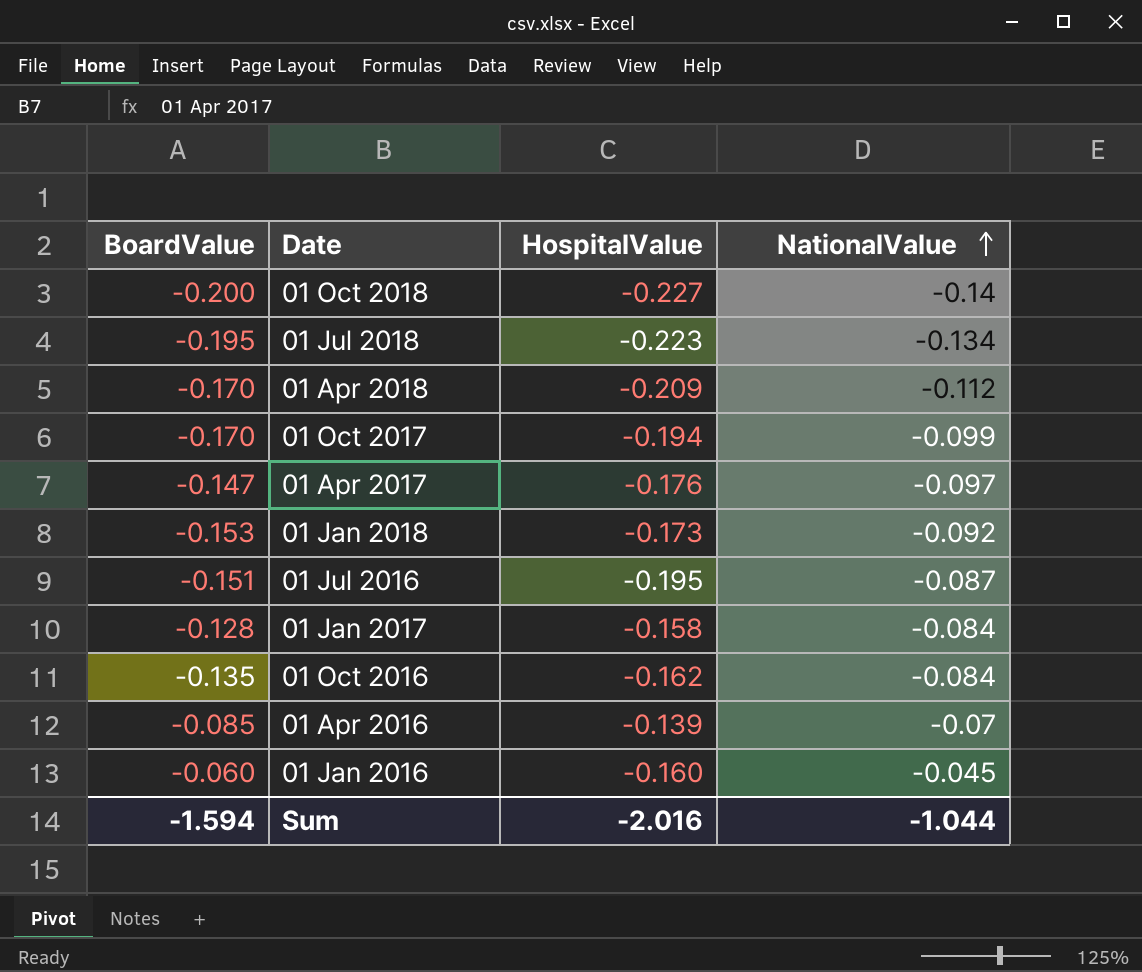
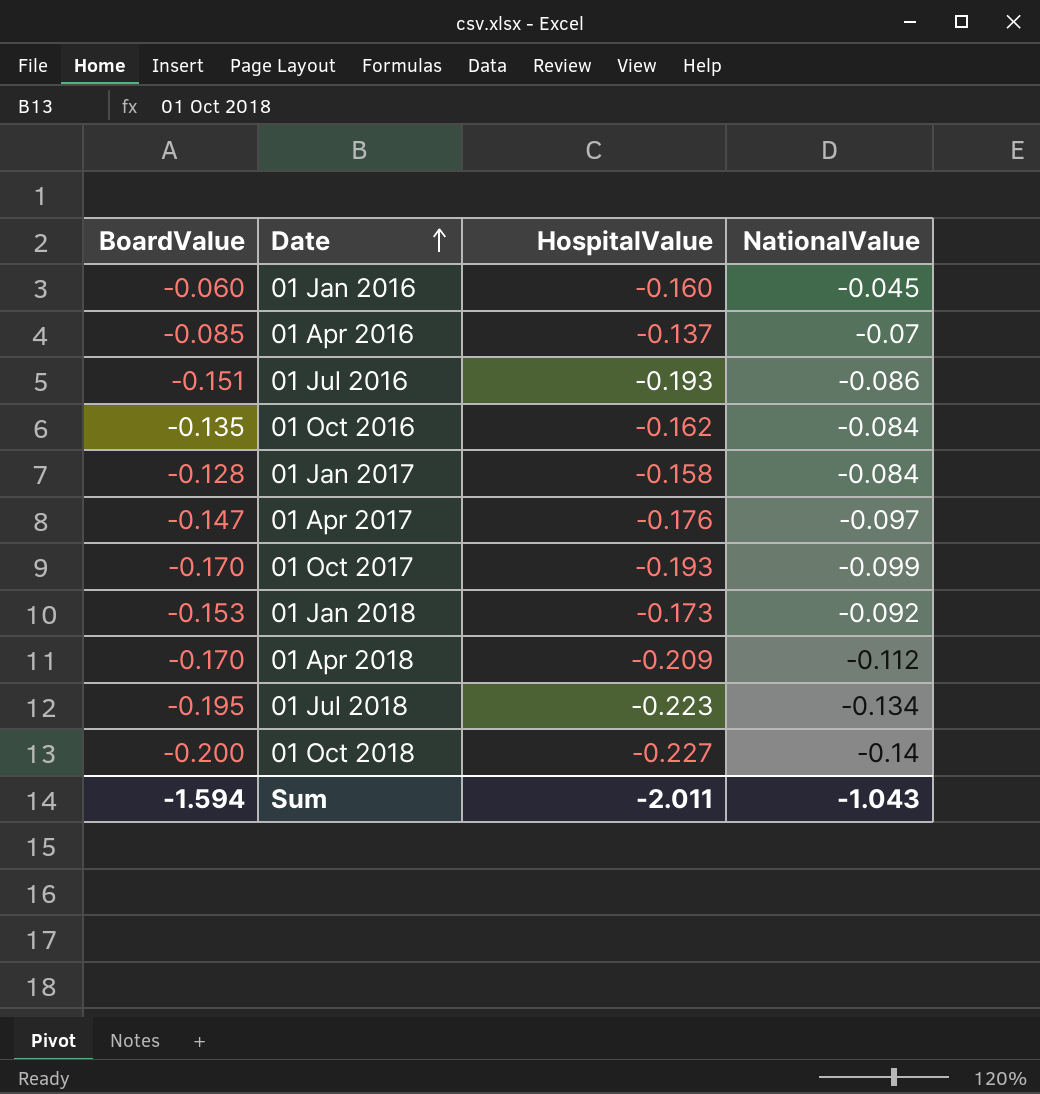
row order: NationalValue ascending -> Date ascending
01 Apr 2016 | HospitalValue: -0.139 -> -0.137
01 Jul 2016 | HospitalValue: -0.195 -> -0.193
01 Jul 2016 | NationalValue: -0.087 -> -0.086
01 Oct 2017 | HospitalValue: -0.194 -> -0.193
Sum | HospitalValue: -2.016 -> -2.011
Sum | NationalValue: -1.044 -> -1.043

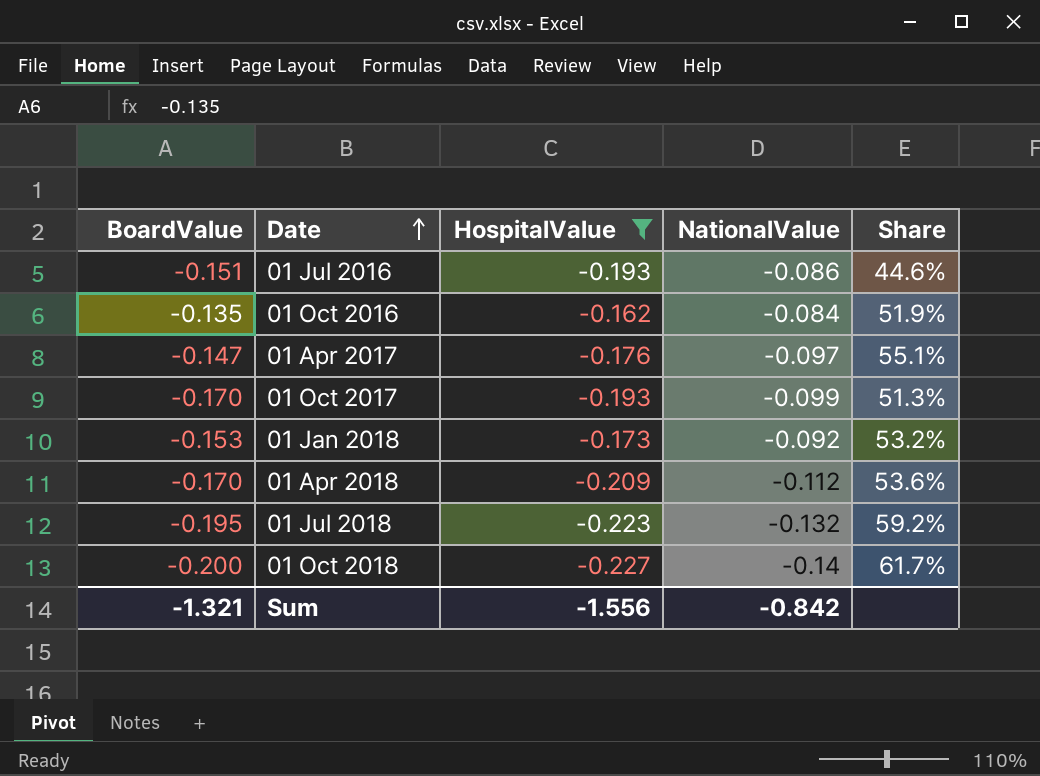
filter: none -> HospitalValue <= -0.162
column Share | formula: none -> [NationalValue] / [HospitalValue]
01 Jul 2018 | NationalValue: -0.134 -> -0.132
Sum | BoardValue: -1.594 -> -1.321
Sum | HospitalValue: -2.011 -> -1.556
Sum | NationalValue: -1.043 -> -0.842

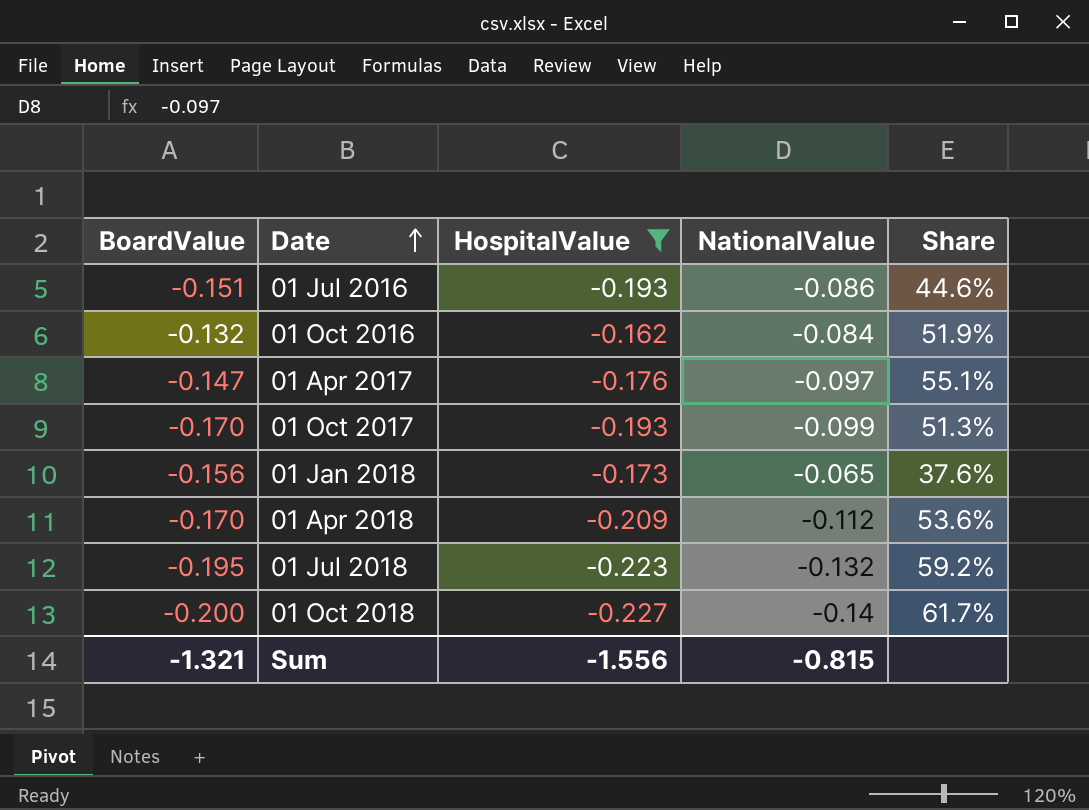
01 Oct 2016 | BoardValue: -0.135 -> -0.132
01 Jan 2018 | BoardValue: -0.153 -> -0.156
01 Jan 2018 | NationalValue: -0.092 -> -0.065
01 Jan 2018 | Share: 53.2% -> 37.6%
Sum | NationalValue: -0.842 -> -0.815

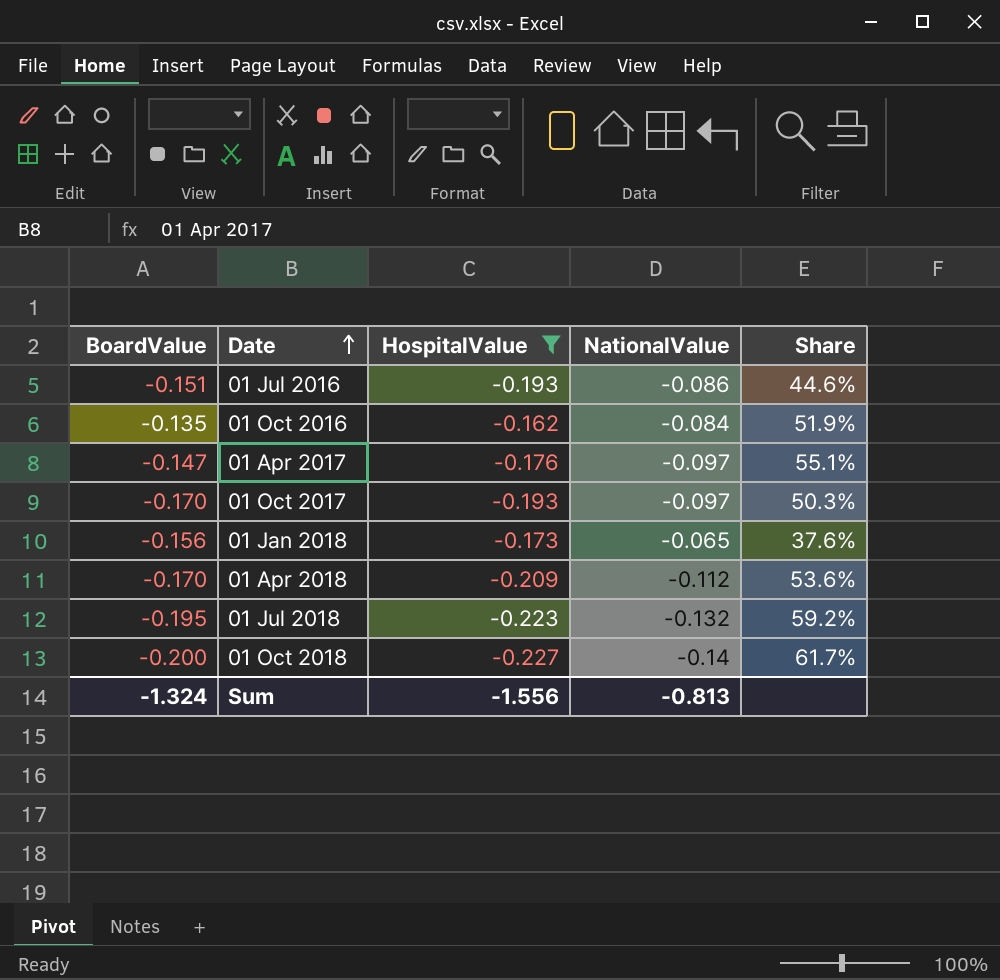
01 Oct 2016 | BoardValue: -0.132 -> -0.135
01 Oct 2017 | NationalValue: -0.099 -> -0.097
01 Oct 2017 | Share: 51.3% -> 50.3%
Sum | BoardValue: -1.321 -> -1.324
Sum | NationalValue: -0.815 -> -0.813

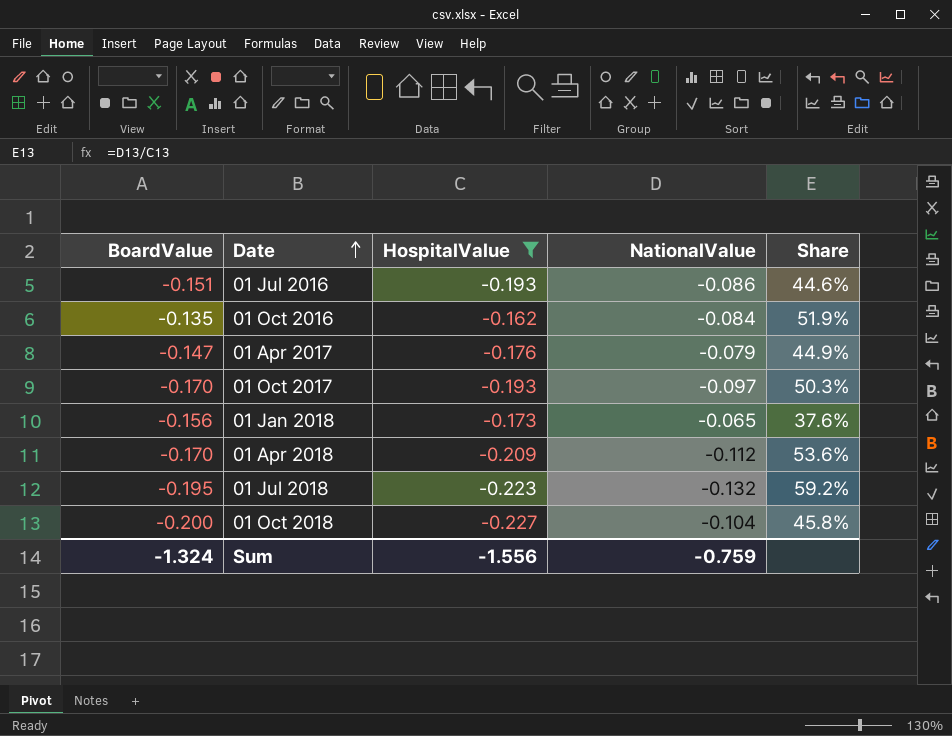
01 Apr 2017 | NationalValue: -0.097 -> -0.079
01 Apr 2017 | Share: 55.1% -> 44.9%
01 Oct 2018 | NationalValue: -0.14 -> -0.104
01 Oct 2018 | Share: 61.7% -> 45.8%
Sum | NationalValue: -0.813 -> -0.759

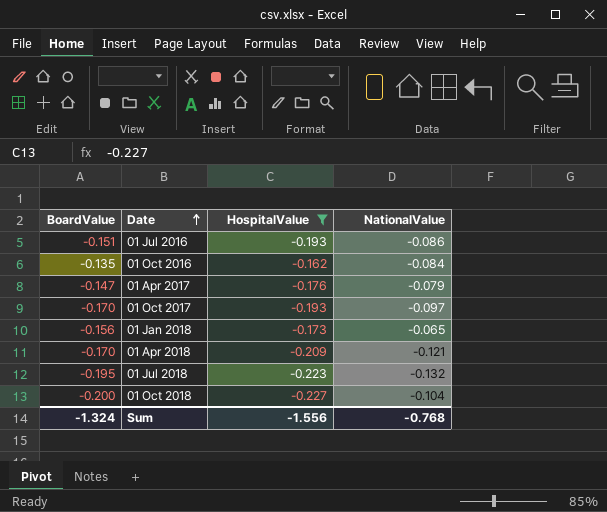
column Share | formula: [NationalValue] / [HospitalValue] -> none
01 Apr 2018 | NationalValue: -0.112 -> -0.121
Sum | NationalValue: -0.759 -> -0.768

